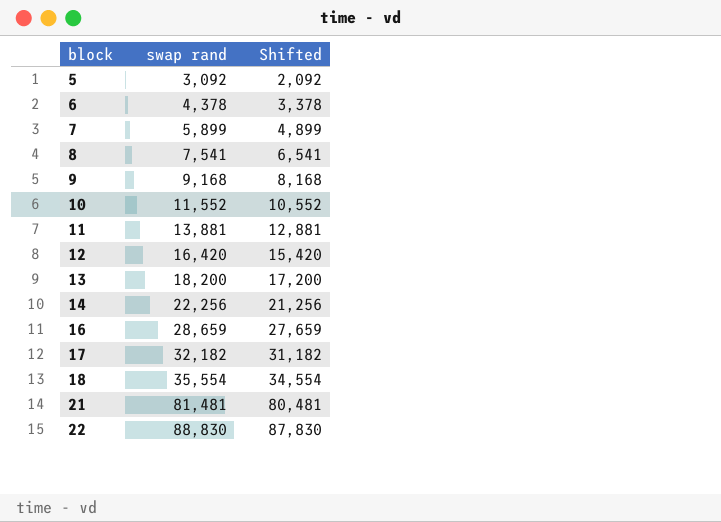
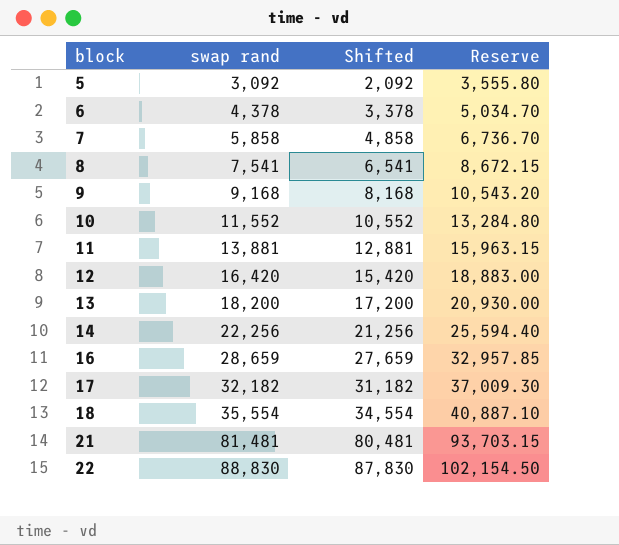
column Reserve | formula: none -> [swap rand] * 1.15
7 | swap rand: 5,899 -> 5,858
7 | Shifted: 4,899 -> 4,858

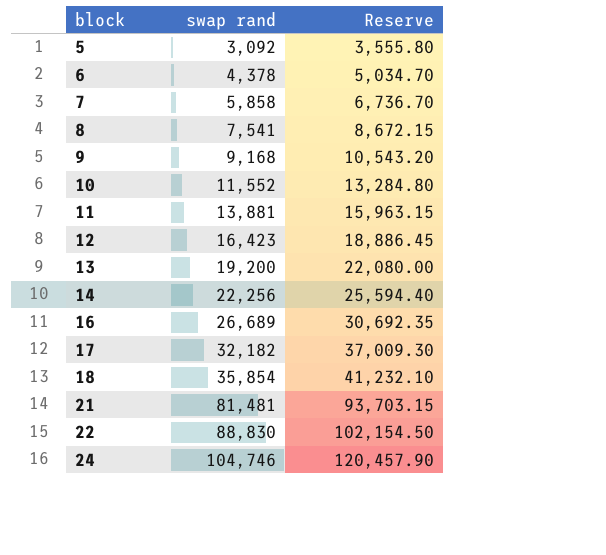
column Shifted | formula: [swap rand] - 1000 -> none
12 | swap rand: 16,420 -> 16,423
12 | Reserve: 18,883.00 -> 18,886.45
13 | swap rand: 18,200 -> 19,200
13 | Reserve: 20,930.00 -> 22,080.00
16 | swap rand: 28,659 -> 26,689
16 | Reserve: 32,957.85 -> 30,692.35
18 | swap rand: 35,554 -> 35,854
18 | Reserve: 40,887.10 -> 41,232.10
row 24: none -> 104,746 | 120,457.90

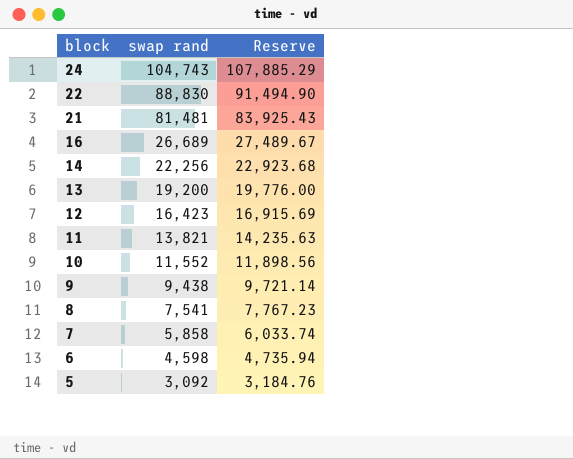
row order: block ascending -> block descending
column Reserve | formula: [swap rand] * 1.15 -> [swap rand] * 1.03
row 17: 32,182 | 37,009.30 -> none
row 18: 35,854 | 41,232.10 -> none
24 | swap rand: 104,746 -> 104,743
11 | swap rand: 13,881 -> 13,821
9 | swap rand: 9,168 -> 9,438
6 | swap rand: 4,378 -> 4,598

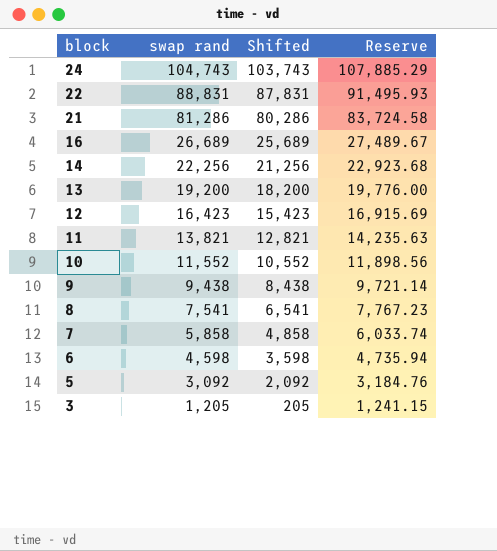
column Shifted | formula: none -> [swap rand] - 1000
22 | swap rand: 88,830 -> 88,831
22 | Reserve: 91,494.90 -> 91,495.93
21 | swap rand: 81,481 -> 81,286
21 | Reserve: 83,925.43 -> 83,724.58
row 3: none -> 1,205 | 205 | 1,241.15

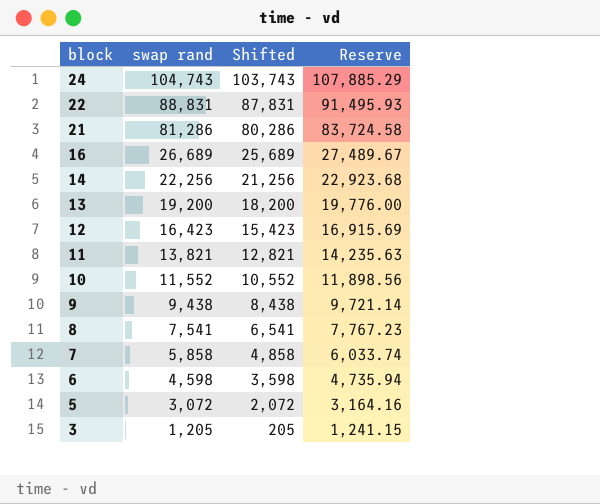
5 | swap rand: 3,092 -> 3,072
5 | Shifted: 2,092 -> 2,072
5 | Reserve: 3,184.76 -> 3,164.16

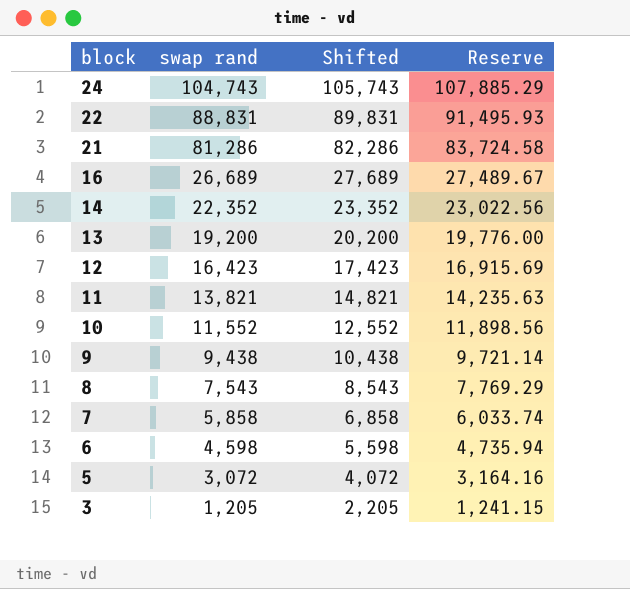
column Shifted | formula: [swap rand] - 1000 -> [swap rand] + 1000
14 | swap rand: 22,256 -> 22,352
14 | Reserve: 22,923.68 -> 23,022.56
8 | swap rand: 7,541 -> 7,543
8 | Reserve: 7,767.23 -> 7,769.29

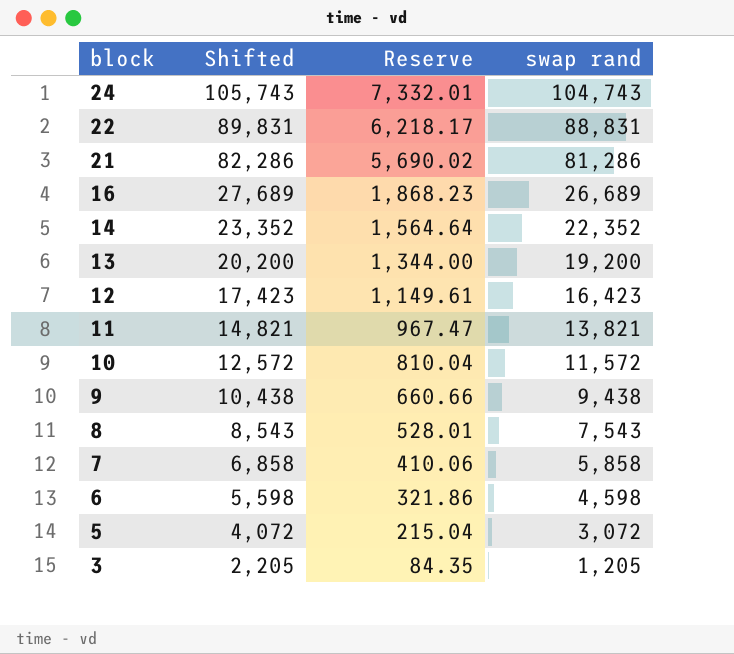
column Reserve | formula: [swap rand] * 1.03 -> [swap rand] * 0.07
column swap rand | position: 2 -> 4
10 | Shifted: 12,552 -> 12,572
10 | swap rand: 11,552 -> 11,572

